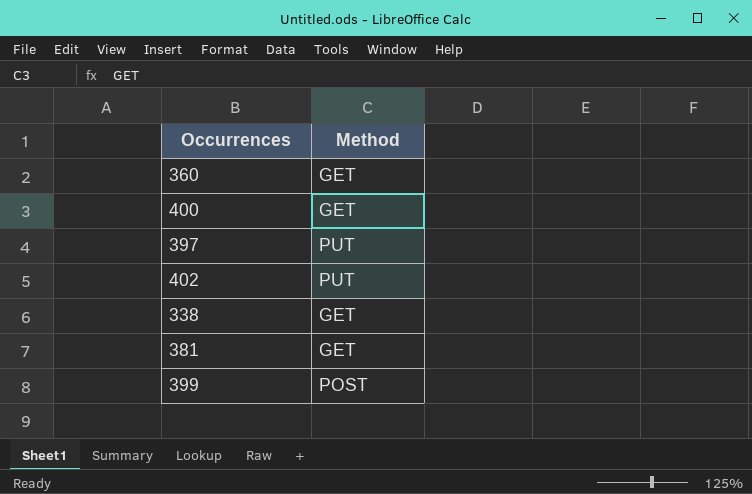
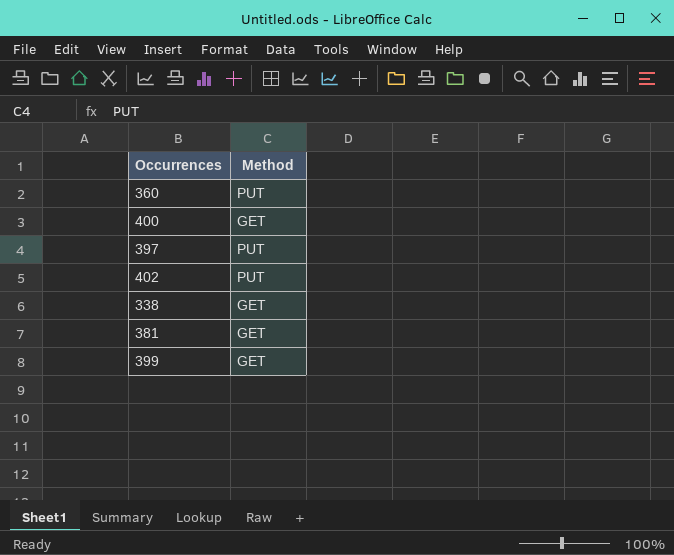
360 | Method: GET -> PUT
399 | Method: POST -> GET

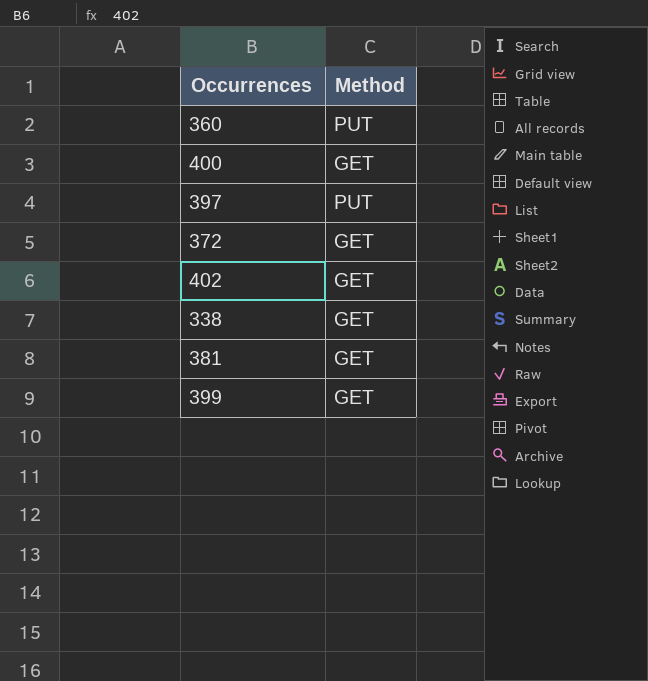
row 372: none -> GET
402 | Method: PUT -> GET

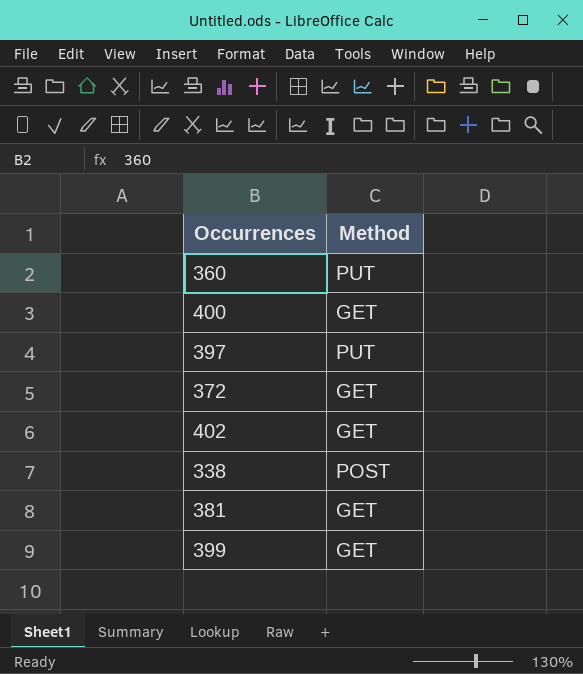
338 | Method: GET -> POST

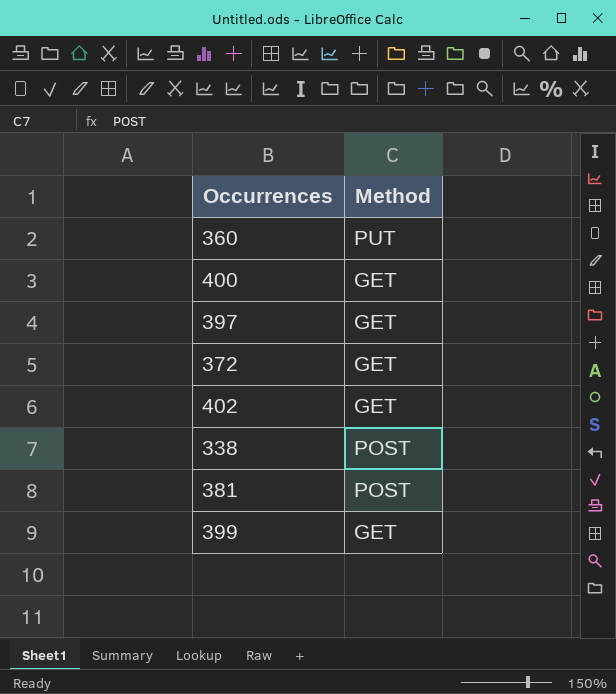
397 | Method: PUT -> GET
381 | Method: GET -> POST

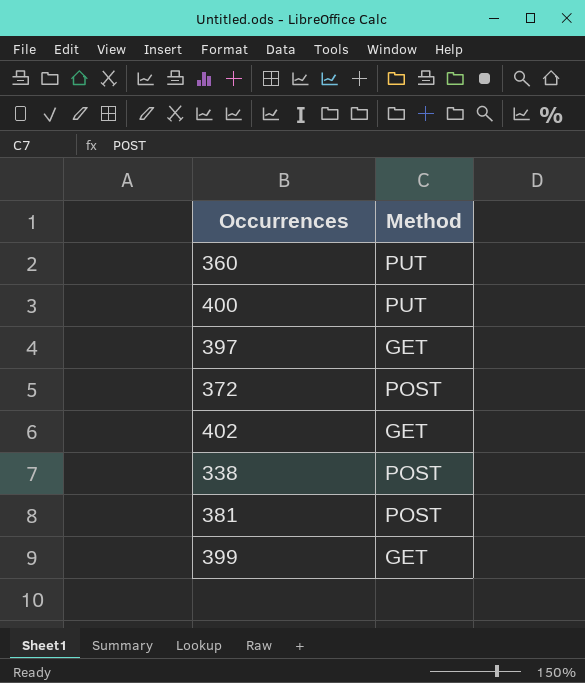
400 | Method: GET -> PUT
372 | Method: GET -> POST

